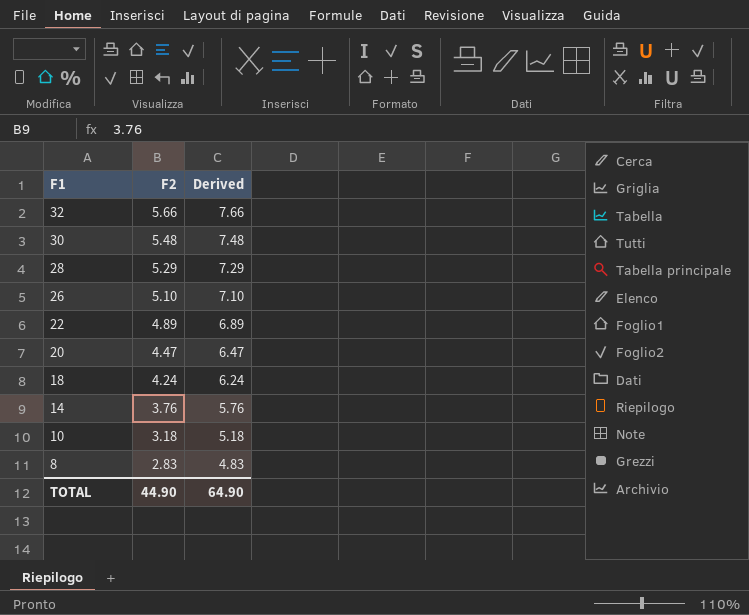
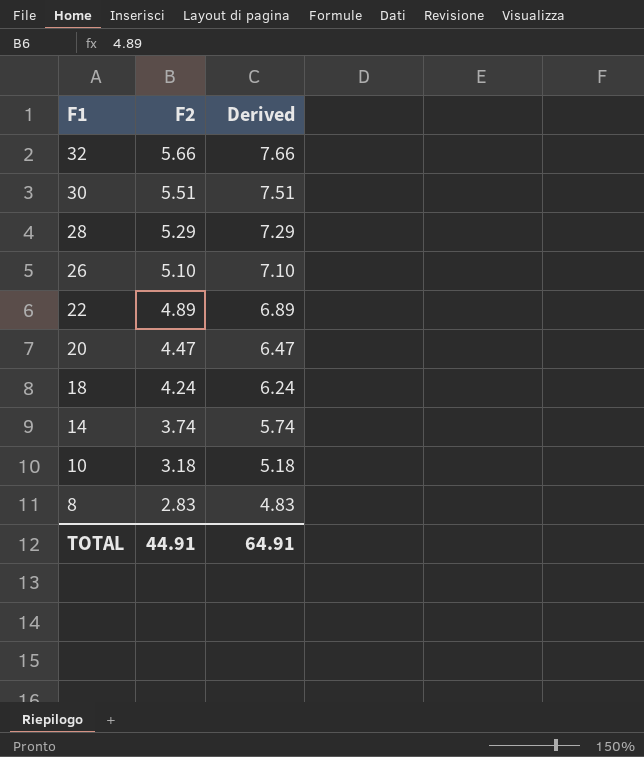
30 | F2: 5.48 -> 5.51
30 | Derived: 7.48 -> 7.51
14 | F2: 3.76 -> 3.74
14 | Derived: 5.76 -> 5.74
TOTAL | F2: 44.90 -> 44.91
TOTAL | Derived: 64.90 -> 64.91

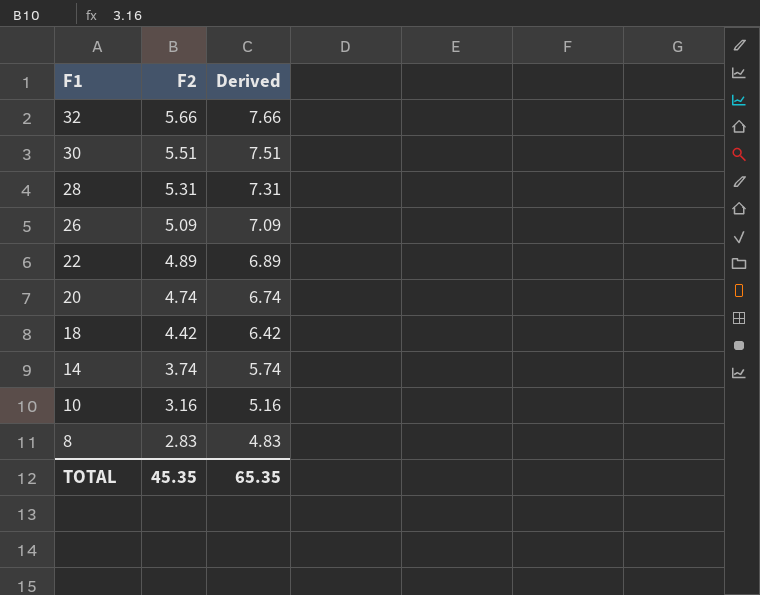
28 | F2: 5.29 -> 5.31
28 | Derived: 7.29 -> 7.31
26 | F2: 5.10 -> 5.09
26 | Derived: 7.10 -> 7.09
20 | F2: 4.47 -> 4.74
20 | Derived: 6.47 -> 6.74
18 | F2: 4.24 -> 4.42
18 | Derived: 6.24 -> 6.42
10 | F2: 3.18 -> 3.16
10 | Derived: 5.18 -> 5.16
TOTAL | F2: 44.91 -> 45.35
TOTAL | Derived: 64.91 -> 65.35

